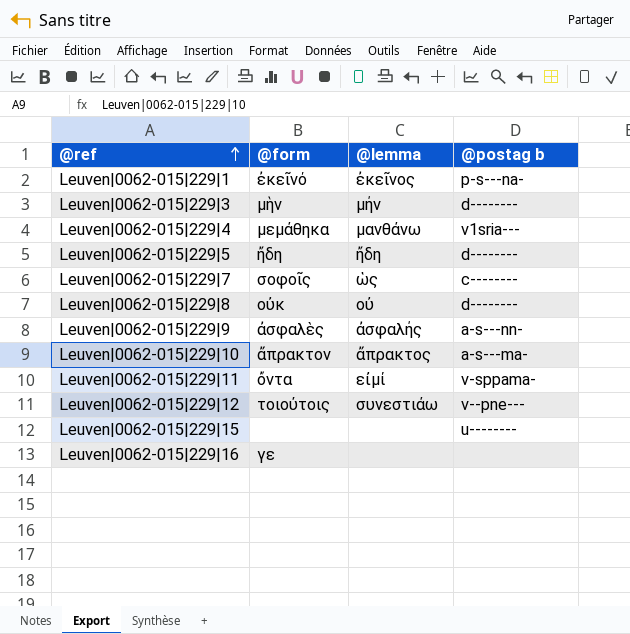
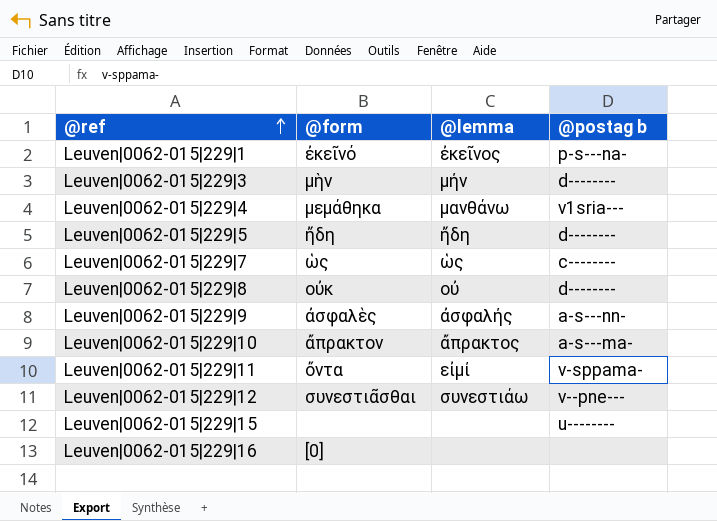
Leuven|0062-015|229|7 | @form: σοφοῖς -> ὡς
Leuven|0062-015|229|12 | @form: τοιούτοις -> συνεστιᾶσθαι
Leuven|0062-015|229|16 | @form: γε -> [0]

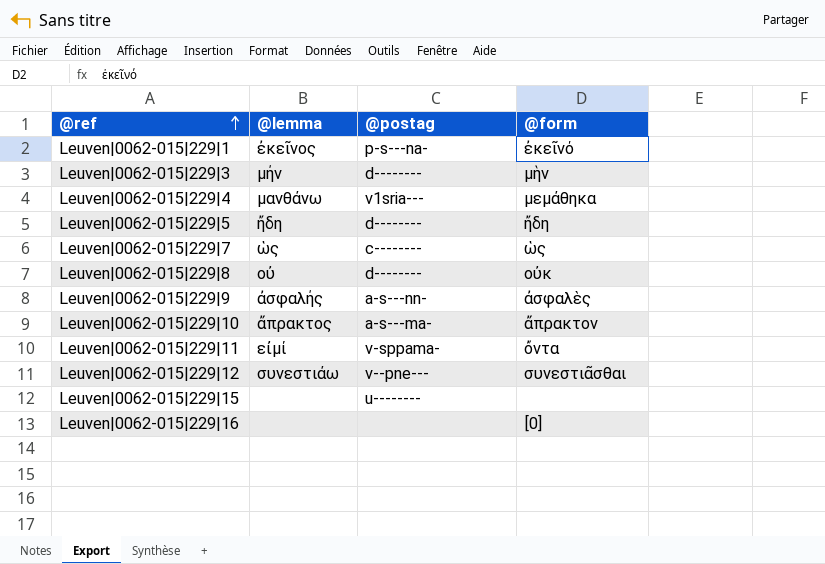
column name: @postag b -> @postag
column @form | position: 2 -> 4

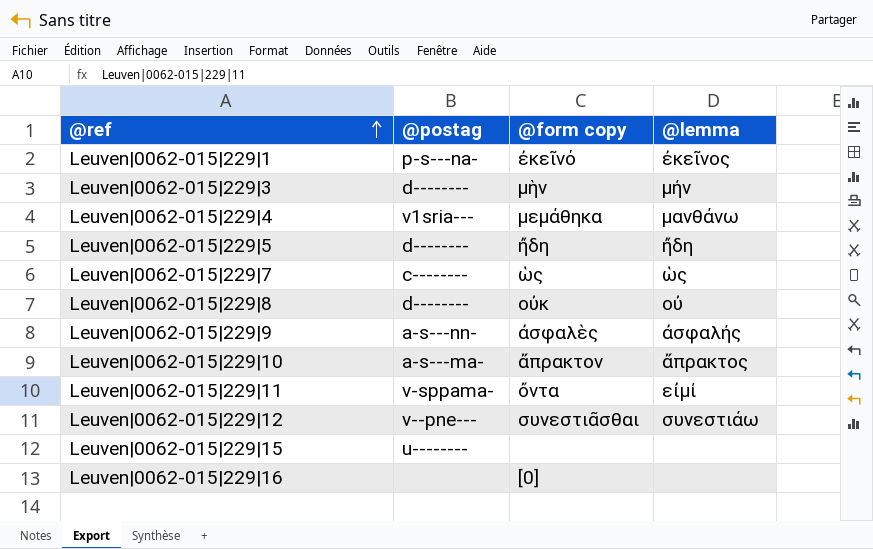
column name: @form -> @form copy
column @lemma | position: 2 -> 4

